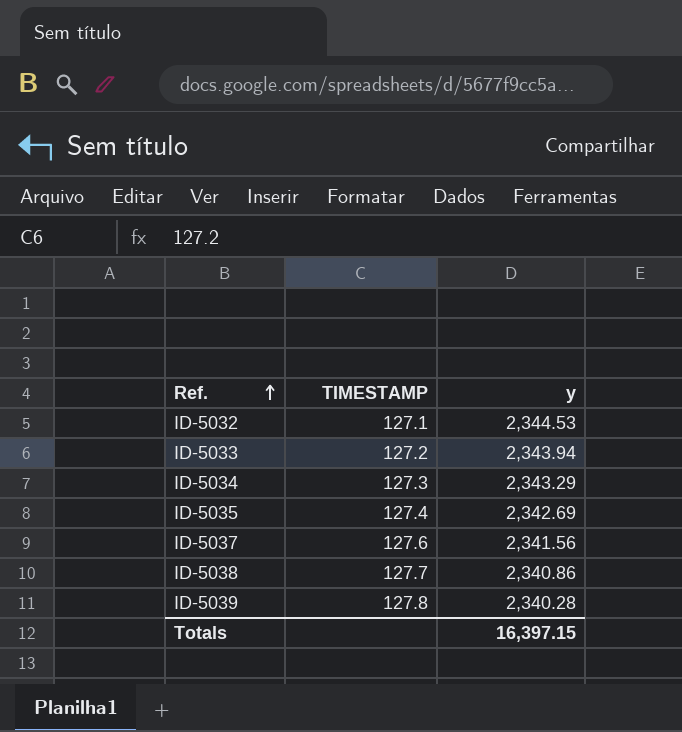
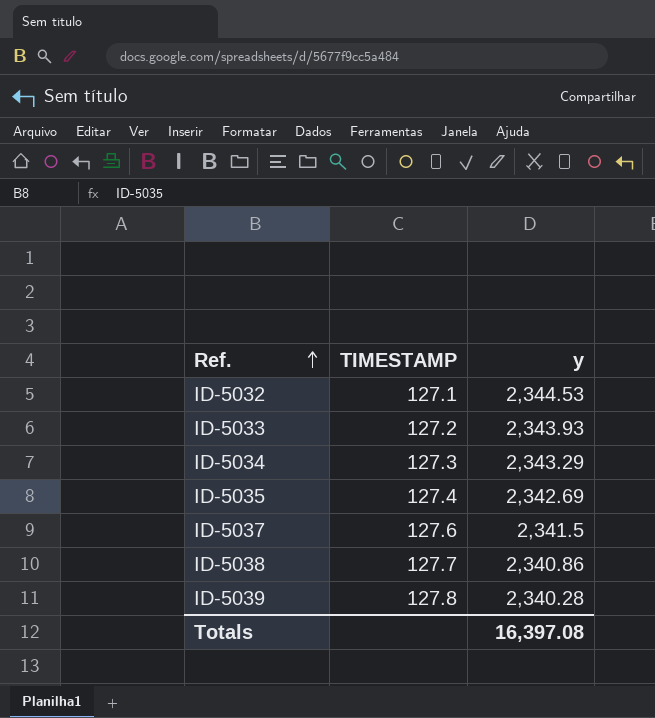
ID-5033 | y: 2,343.94 -> 2,343.93
ID-5037 | y: 2,341.56 -> 2,341.5
Totals | y: 16,397.15 -> 16,397.08

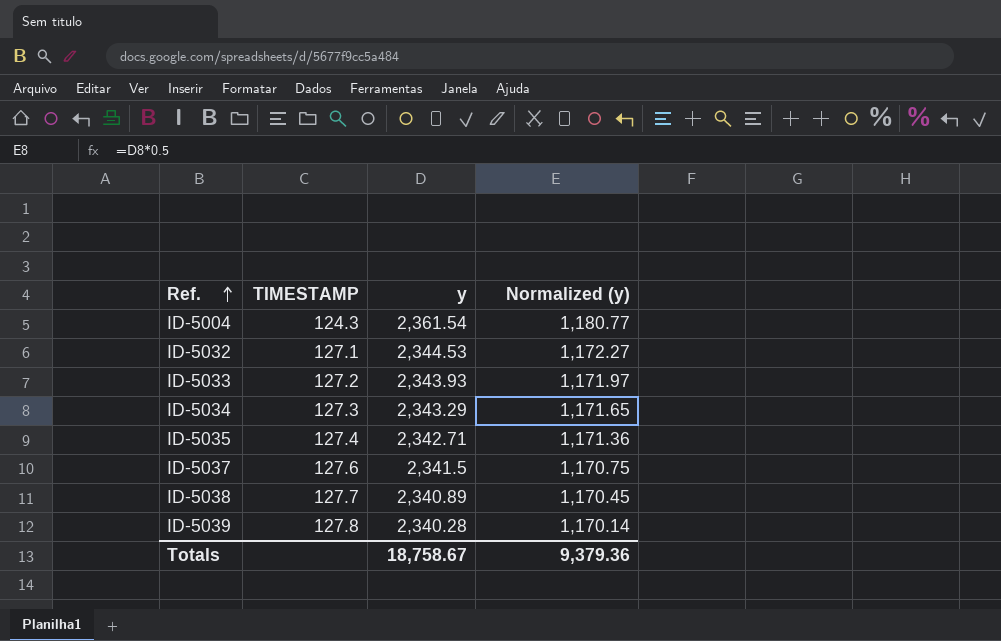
column Normalized (y) | formula: none -> [y] * 0.5
row ID-5004: none -> 124.3 | 2,361.54 | 1,180.77
ID-5035 | y: 2,342.69 -> 2,342.71
ID-5038 | y: 2,340.86 -> 2,340.89
Totals | y: 16,397.08 -> 18,758.67

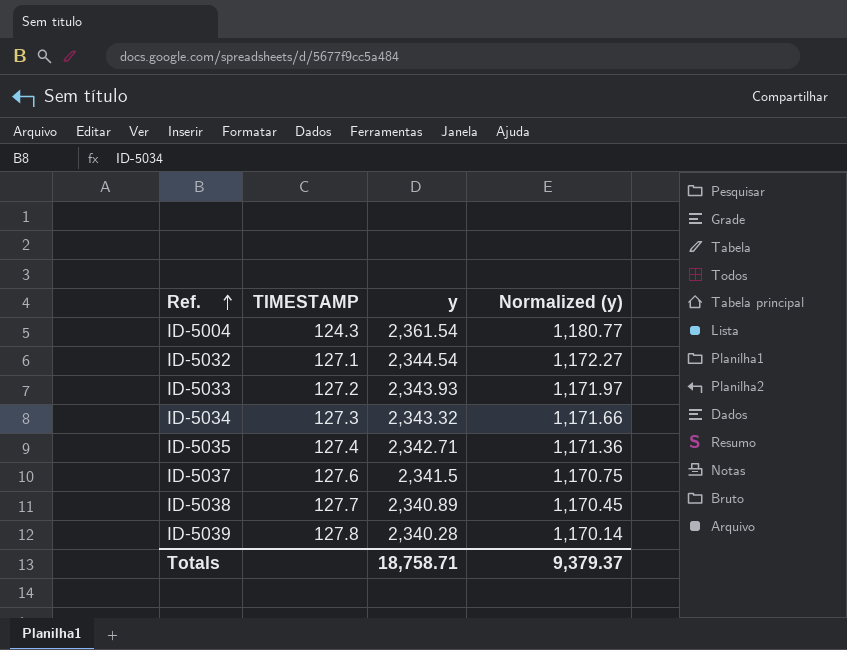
ID-5032 | y: 2,344.53 -> 2,344.54
ID-5034 | y: 2,343.29 -> 2,343.32
ID-5034 | Normalized (y): 1,171.65 -> 1,171.66
Totals | y: 18,758.67 -> 18,758.71
Totals | Normalized (y): 9,379.36 -> 9,379.37

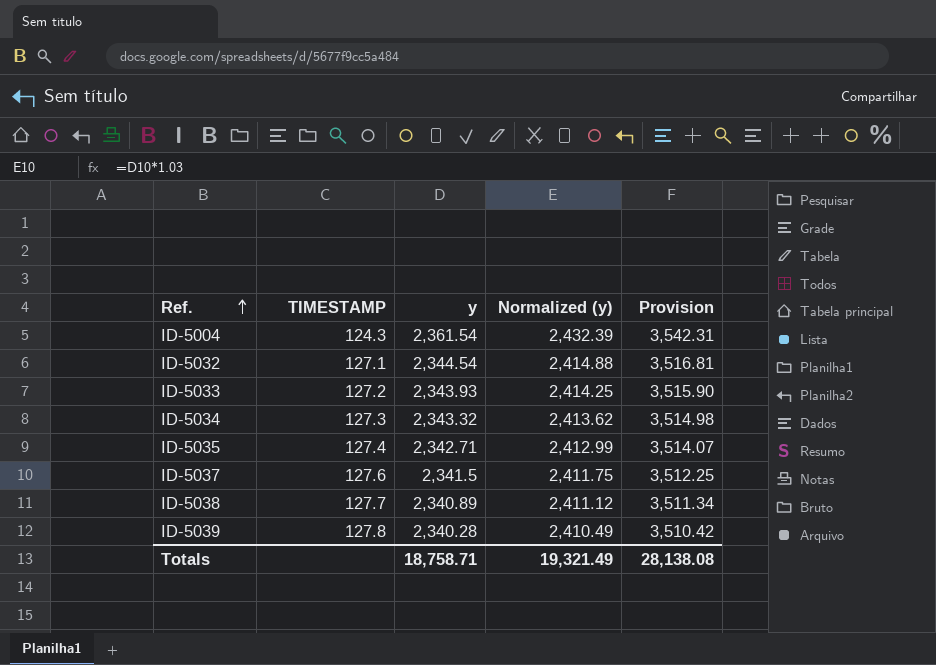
column Normalized (y) | formula: [y] * 0.5 -> [y] * 1.03
column Provision | formula: none -> [y] * 1.5
Totals | Normalized (y): 9,379.37 -> 19,321.49

